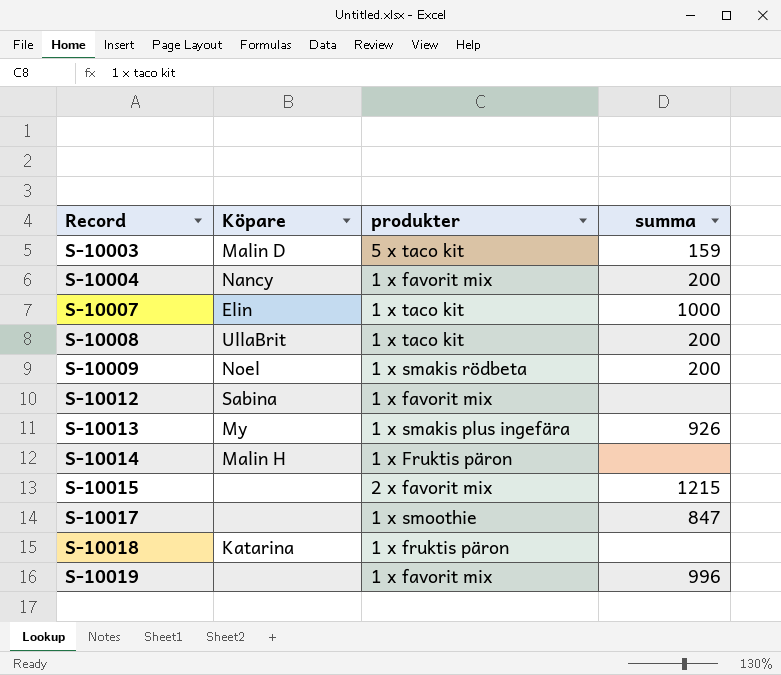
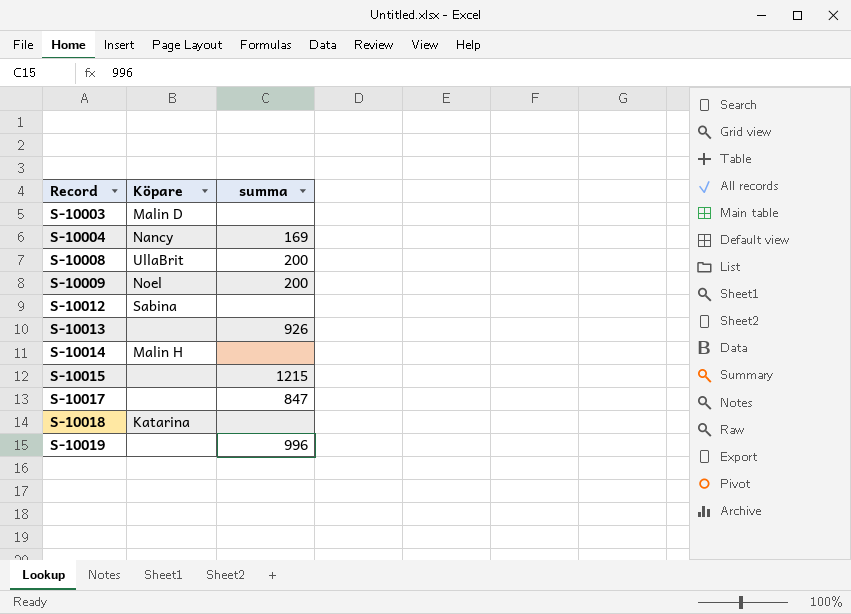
column produkter | position: 3 -> none
row S-10007: Elin | 1 x taco kit | 1000 -> none
S-10003 | summa: 159 -> none
S-10004 | summa: 200 -> 169
S-10013 | Köpare: My -> none

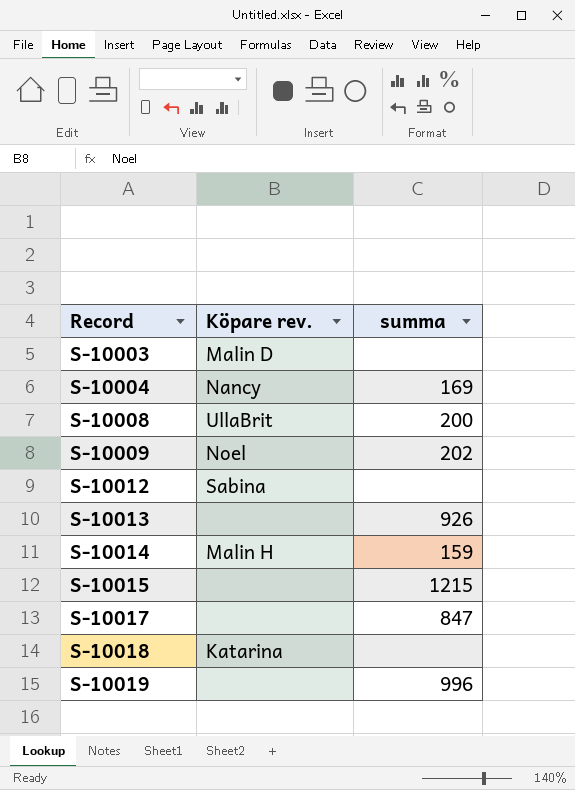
column name: Köpare -> Köpare rev.
S-10009 | summa: 200 -> 202
S-10014 | summa: none -> 159

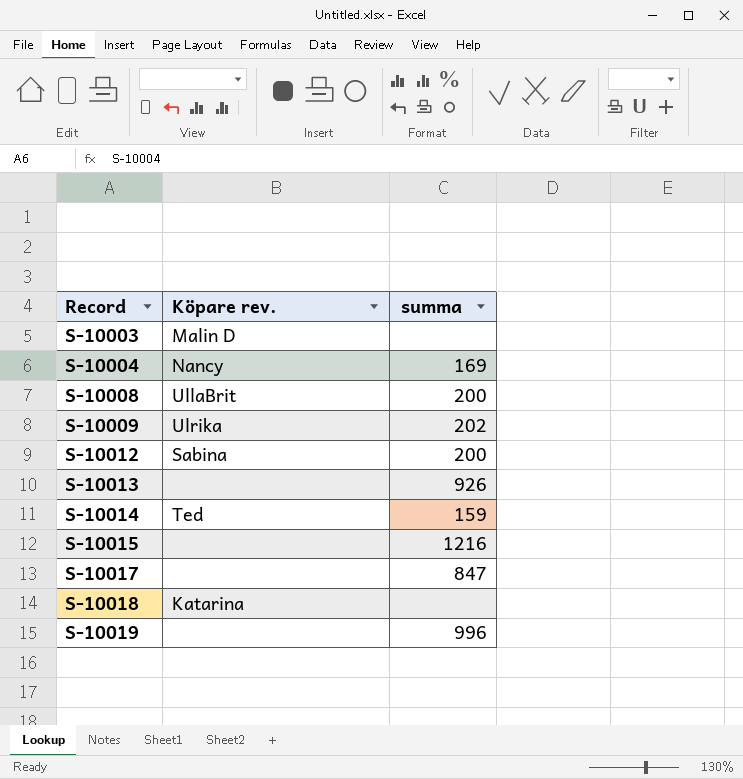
S-10009 | Köpare rev.: Noel -> Ulrika
S-10012 | summa: none -> 200
S-10014 | Köpare rev.: Malin H -> Ted
S-10015 | summa: 1215 -> 1216

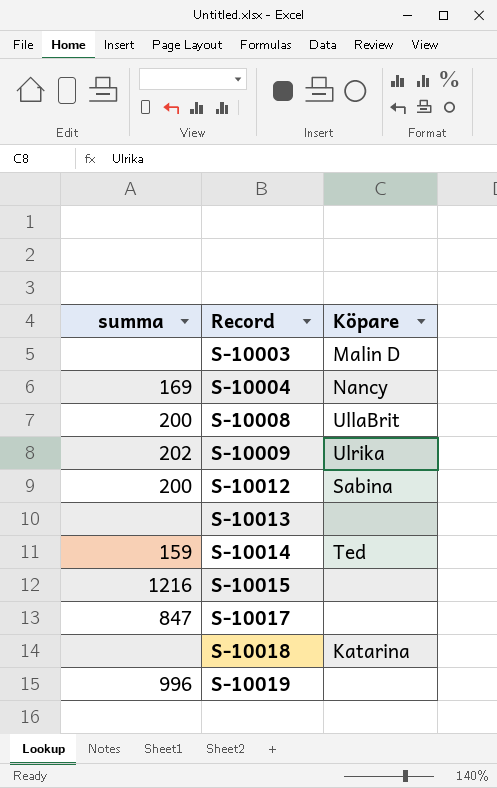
column summa | position: 3 -> 1
column name: Köpare rev. -> Köpare
S-10013 | summa: 926 -> none

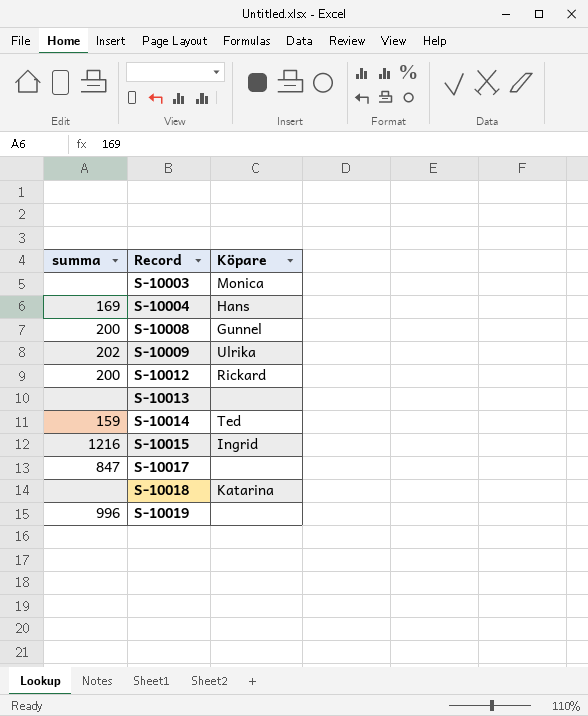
S-10003 | Köpare: Malin D -> Monica
S-10004 | Köpare: Nancy -> Hans
S-10008 | Köpare: UllaBrit -> Gunnel
S-10012 | Köpare: Sabina -> Rickard
S-10015 | Köpare: none -> Ingrid

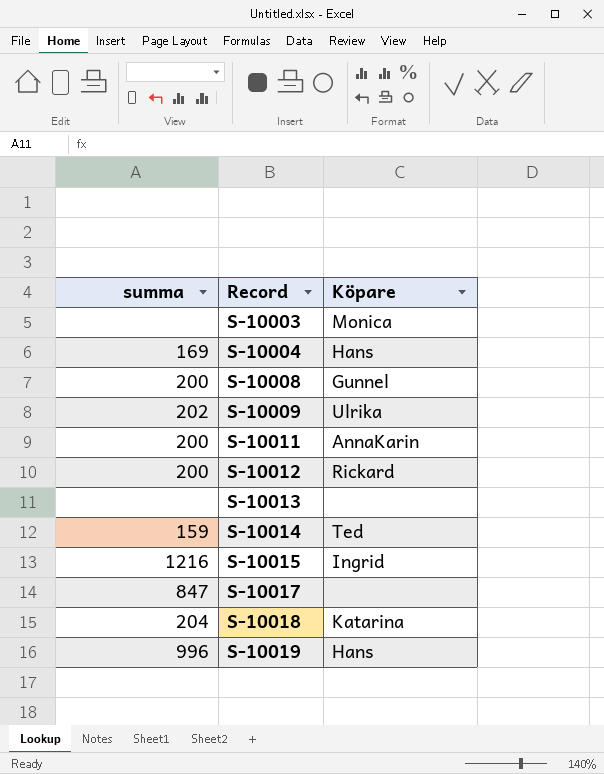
row S-10011: none -> 200 | AnnaKarin
S-10018 | summa: none -> 204
S-10019 | Köpare: none -> Hans

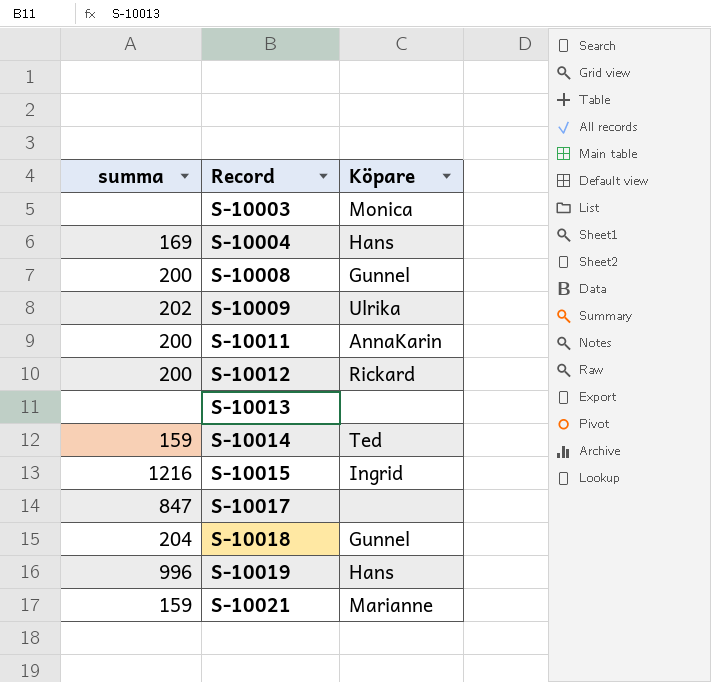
S-10018 | Köpare: Katarina -> Gunnel
row S-10021: none -> 159 | Marianne

